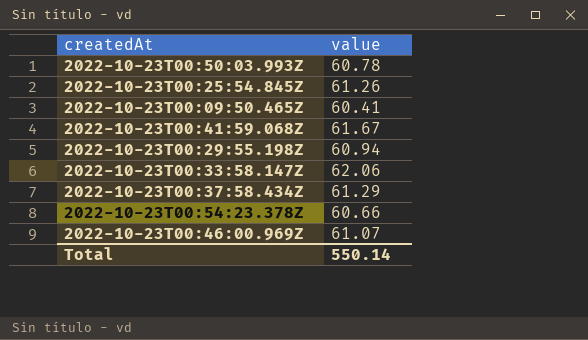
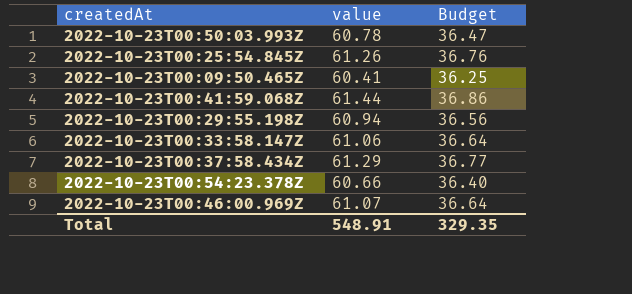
column Budget | formula: none -> [value] * 0.6
2022-10-23T00:41:59.068Z | value: 61.67 -> 61.44
2022-10-23T00:33:58.147Z | value: 62.06 -> 61.06
Total | value: 550.14 -> 548.91

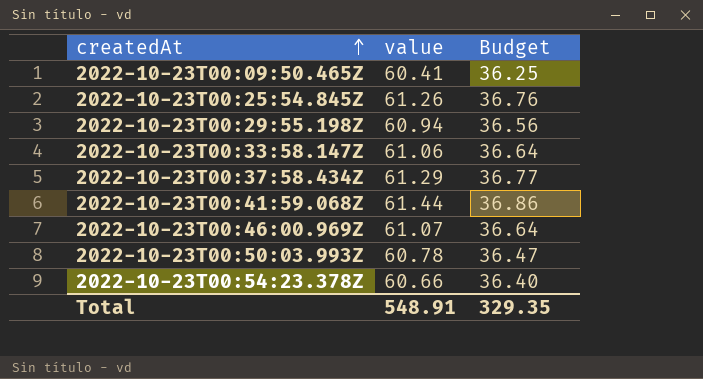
row order: none -> createdAt ascending

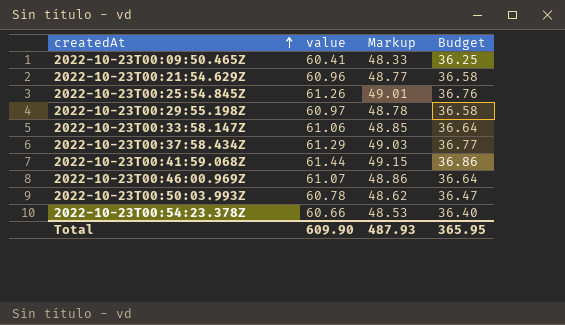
column Markup | formula: none -> [value] * 0.8
row 2022-10-23T00:21:54.629Z: none -> 60.96 | 48.77 | 36.58
2022-10-23T00:29:55.198Z | value: 60.94 -> 60.97
2022-10-23T00:29:55.198Z | Budget: 36.56 -> 36.58
Total | value: 548.91 -> 609.90
Total | Budget: 329.35 -> 365.95

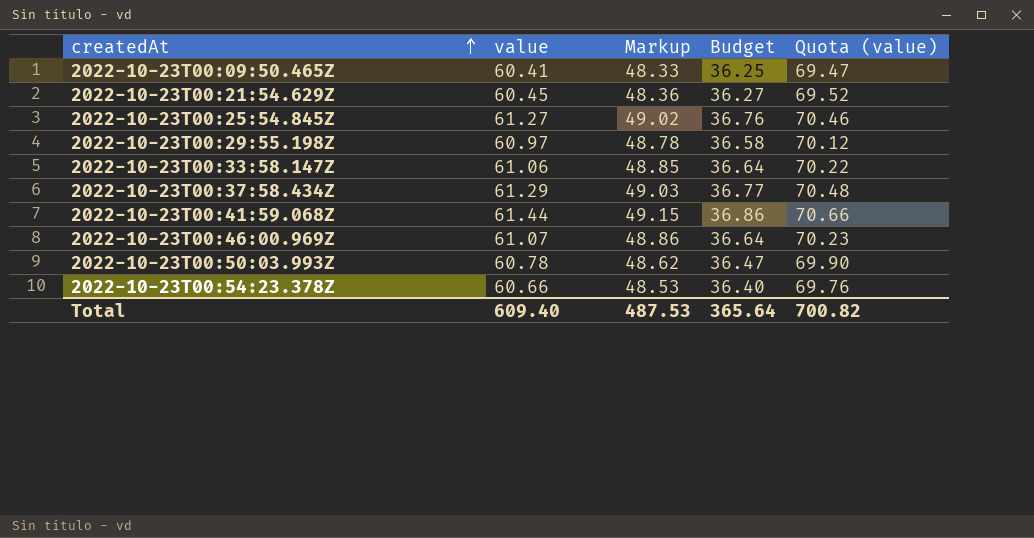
column Quota (value) | formula: none -> [value] * 1.15
2022-10-23T00:21:54.629Z | value: 60.96 -> 60.45
2022-10-23T00:21:54.629Z | Markup: 48.77 -> 48.36
2022-10-23T00:21:54.629Z | Budget: 36.58 -> 36.27
2022-10-23T00:25:54.845Z | value: 61.26 -> 61.27
2022-10-23T00:25:54.845Z | Markup: 49.01 -> 49.02
Total | value: 609.90 -> 609.40
Total | Markup: 487.93 -> 487.53
Total | Budget: 365.95 -> 365.64

